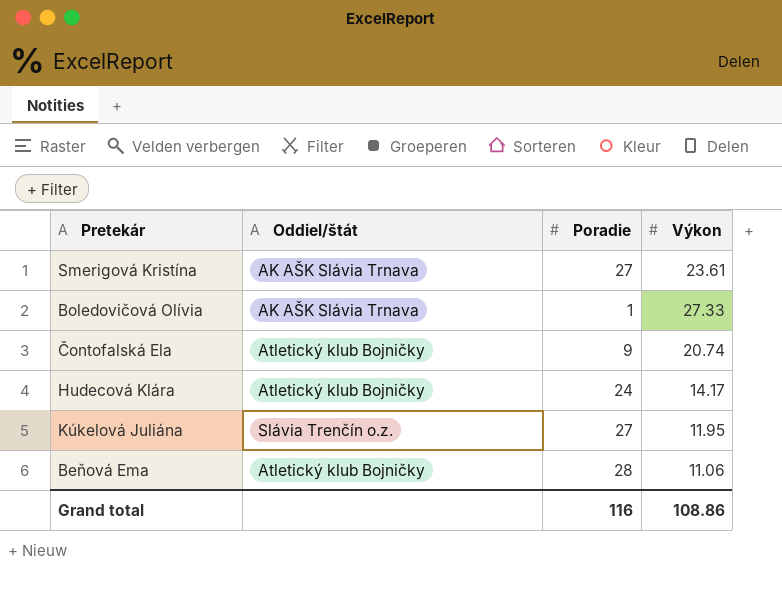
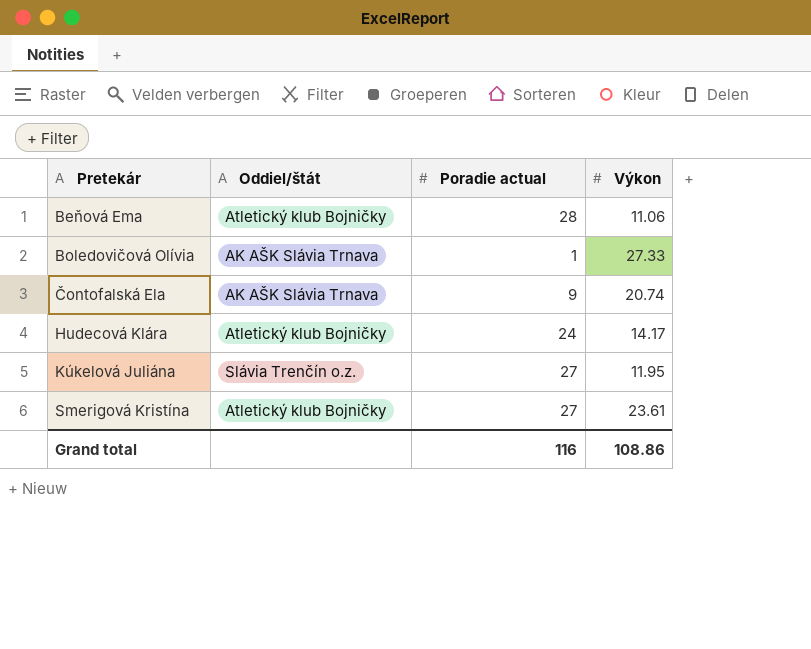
row order: none -> Pretekár ascending
column name: Poradie -> Poradie actual
Čontofalská Ela | Oddiel/štát: Atletický klub Bojničky -> AK AŠK Slávia Trnava
Smerigová Kristína | Oddiel/štát: AK AŠK Slávia Trnava -> Atletický klub Bojničky

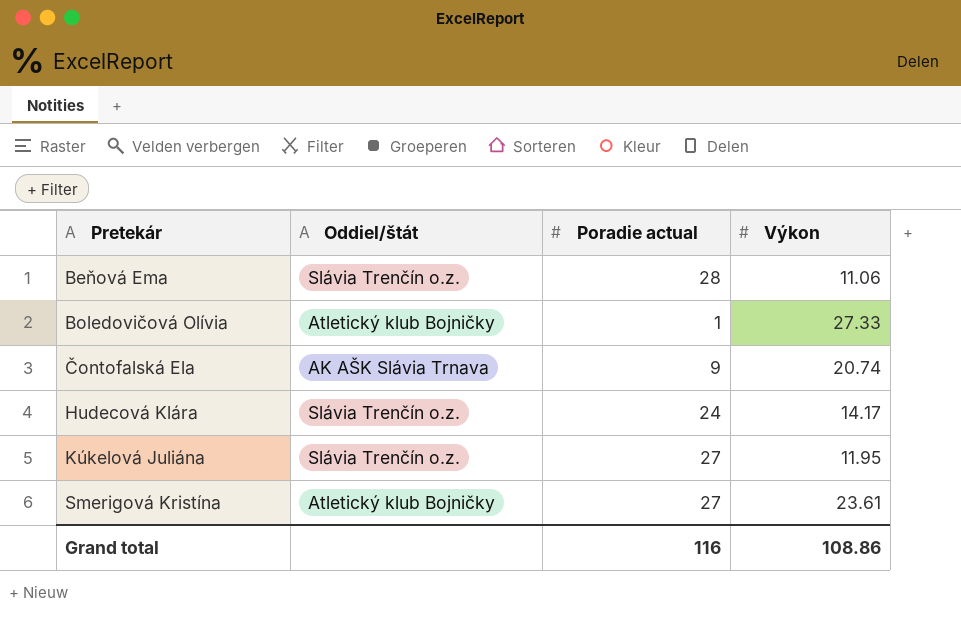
Beňová Ema | Oddiel/štát: Atletický klub Bojničky -> Slávia Trenčín o.z.
Boledovičová Olívia | Oddiel/štát: AK AŠK Slávia Trnava -> Atletický klub Bojničky
Hudecová Klára | Oddiel/štát: Atletický klub Bojničky -> Slávia Trenčín o.z.

